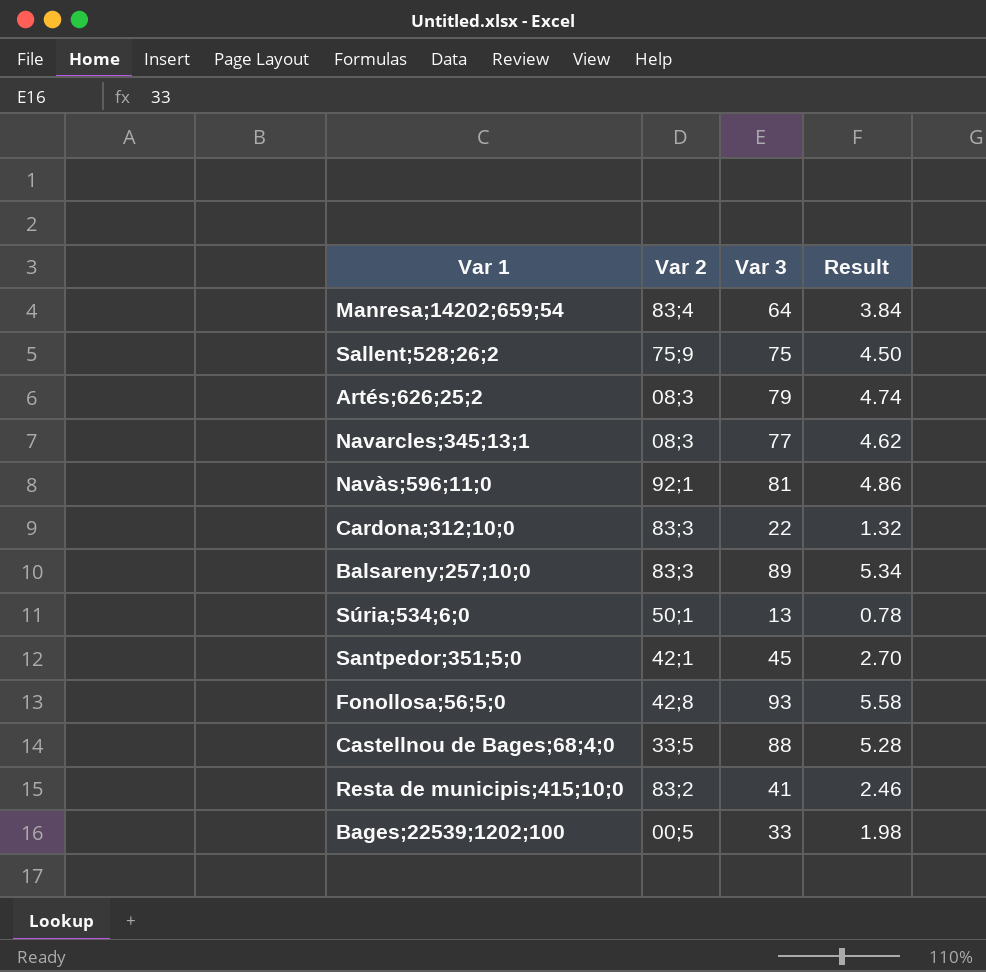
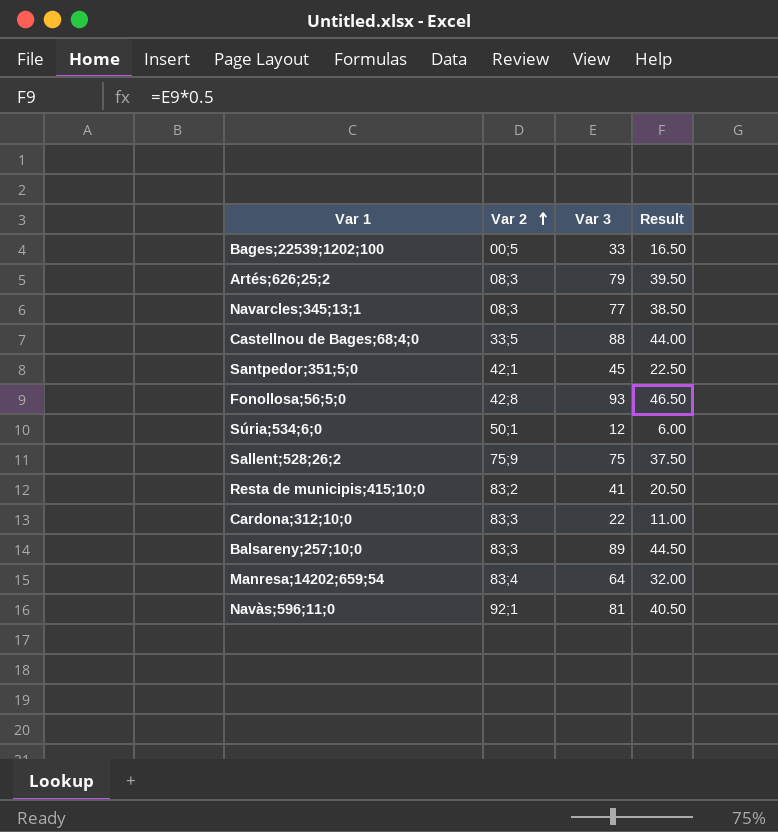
row order: none -> Var 2 ascending
column Result | formula: [Var 3] * 0.06 -> [Var 3] * 0.5
Súria;534;6;0 | Var 3: 13 -> 12

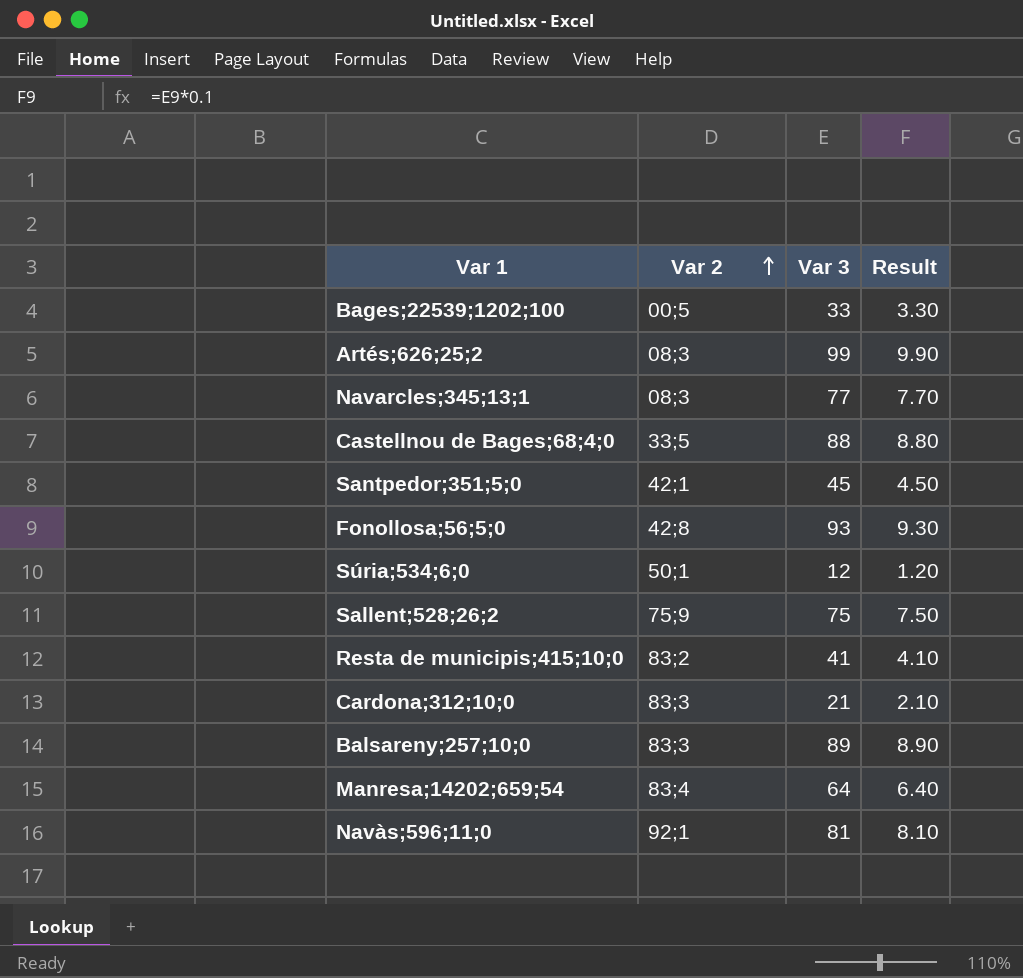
column Result | formula: [Var 3] * 0.5 -> [Var 3] * 0.1
Artés;626;25;2 | Var 3: 79 -> 99
Cardona;312;10;0 | Var 3: 22 -> 21

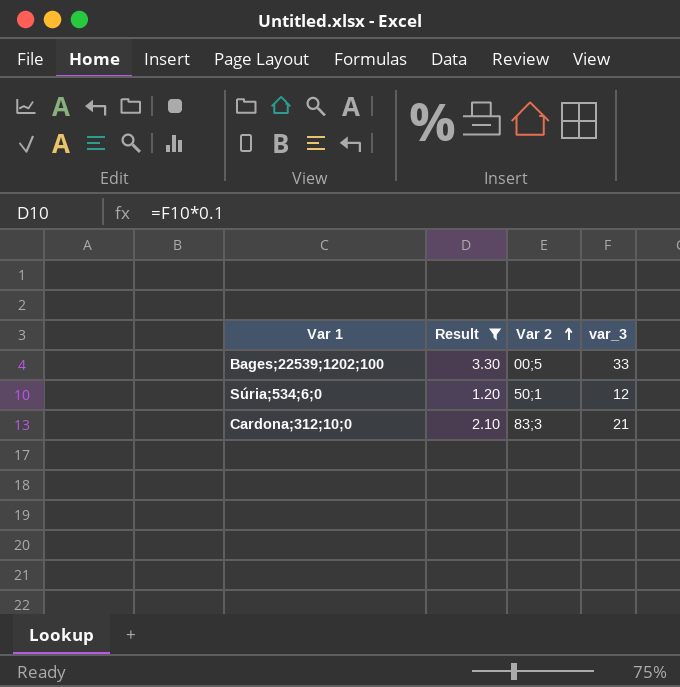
filter: none -> Result <= 3.30
column Result | position: 4 -> 2
column name: Var 3 -> var_3

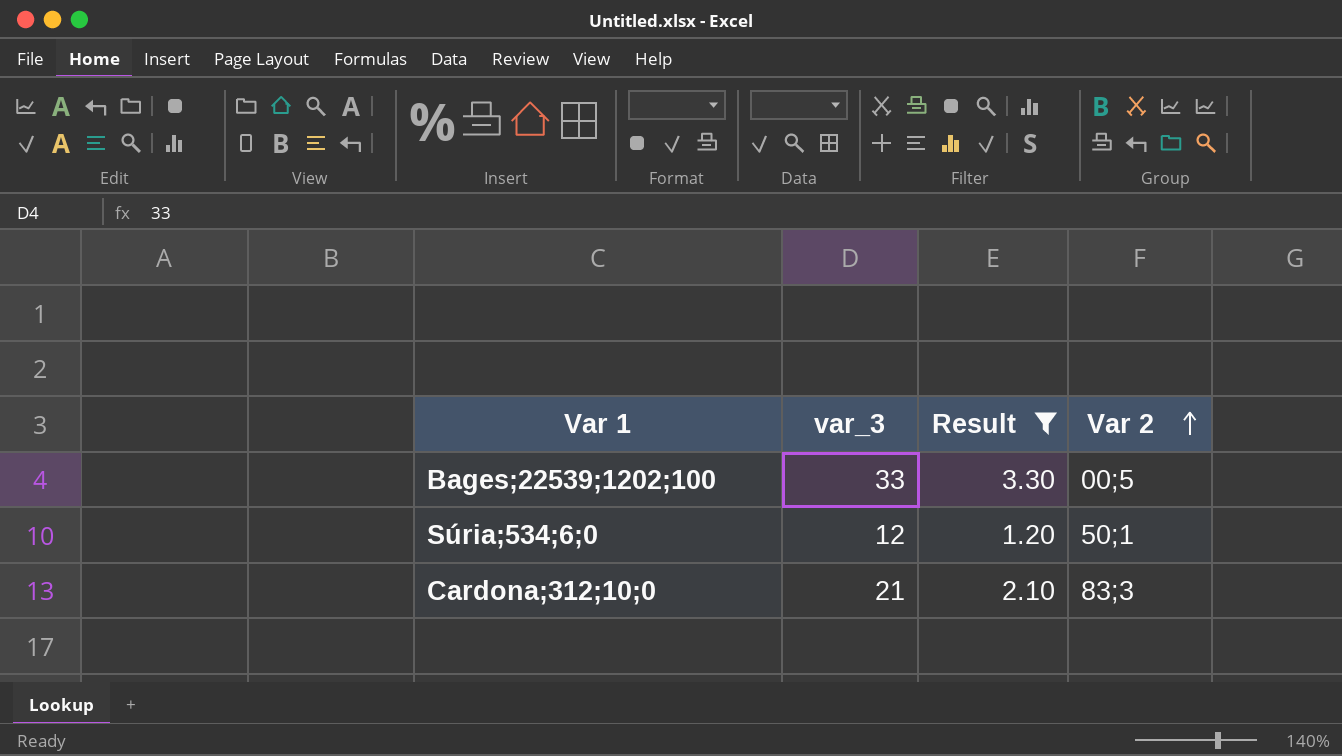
column var_3 | position: 4 -> 2

